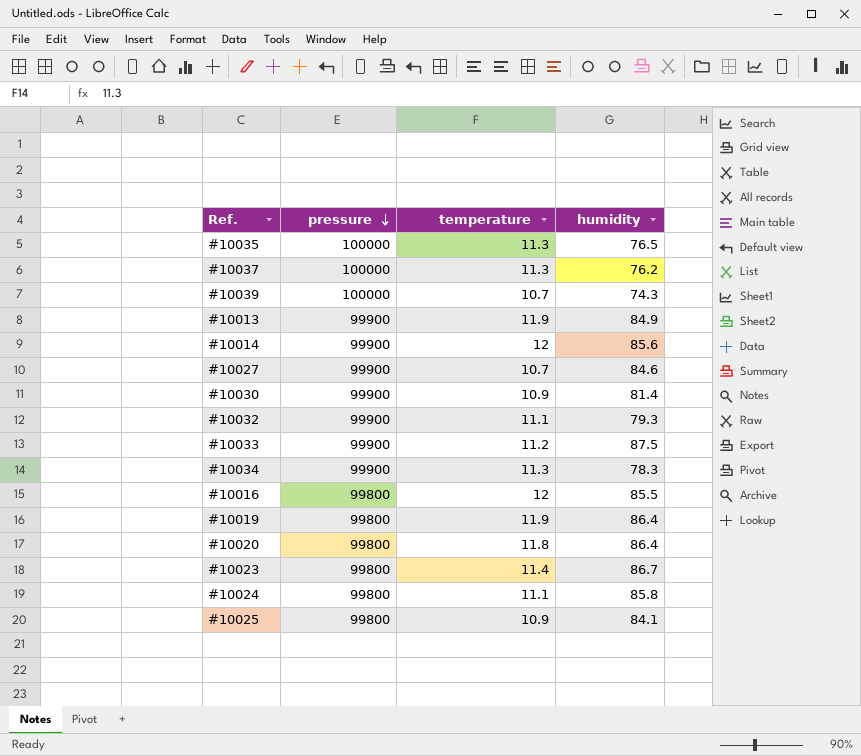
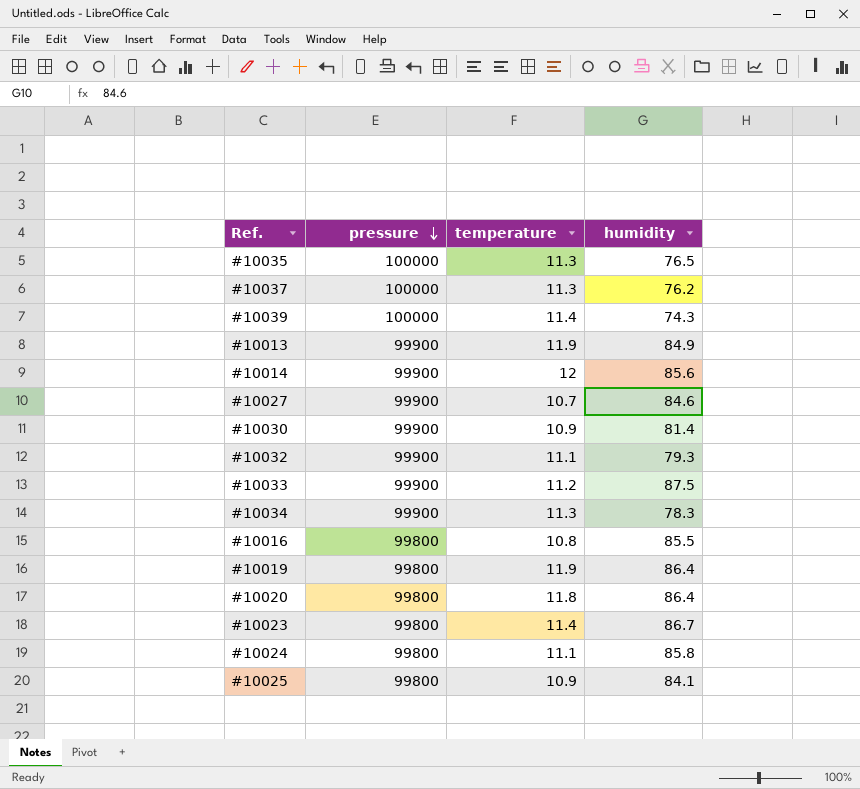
#10039 | temperature: 10.7 -> 11.4
#10016 | temperature: 12 -> 10.8

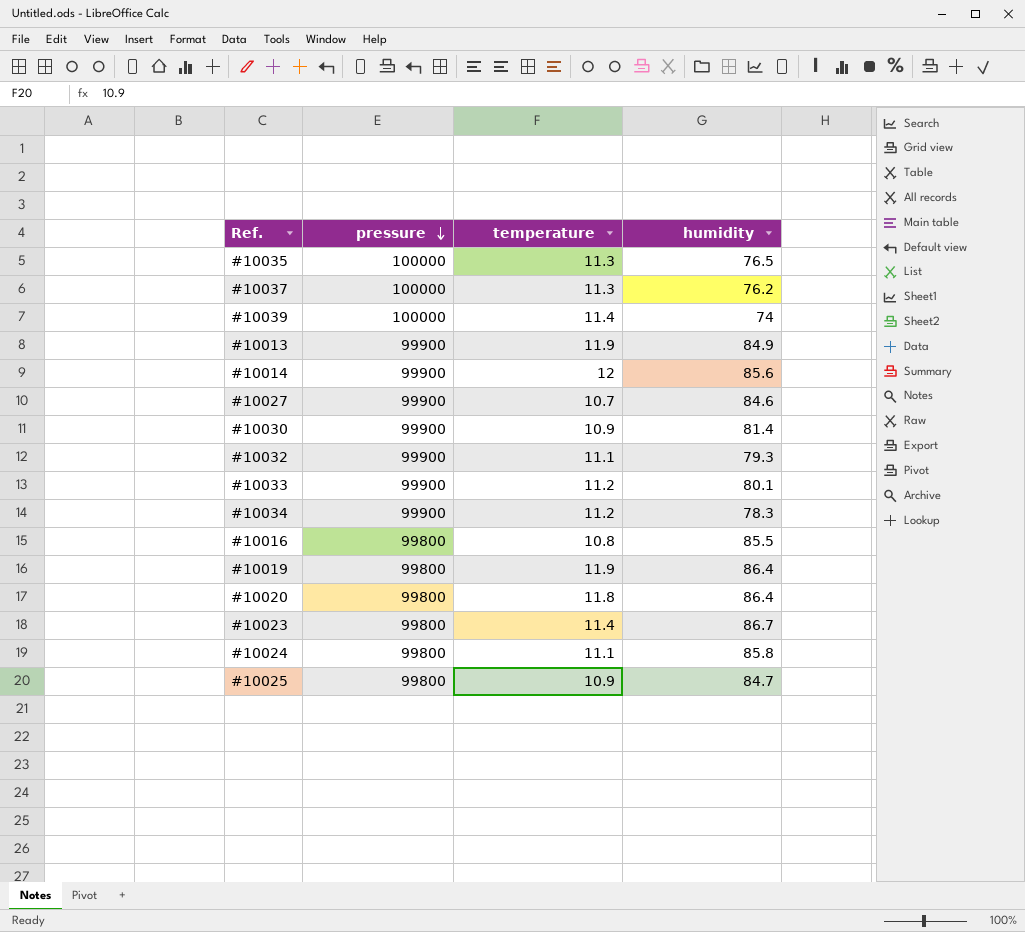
#10039 | humidity: 74.3 -> 74
#10033 | humidity: 87.5 -> 80.1
#10034 | temperature: 11.3 -> 11.2
#10025 | humidity: 84.1 -> 84.7

